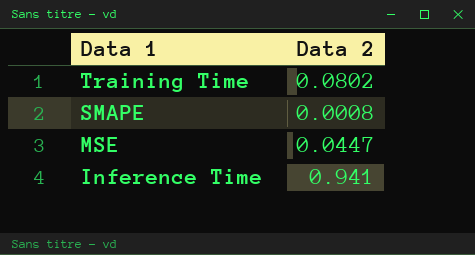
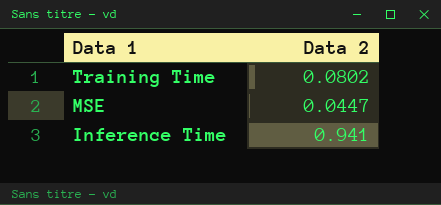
row SMAPE: 0.0008 -> none

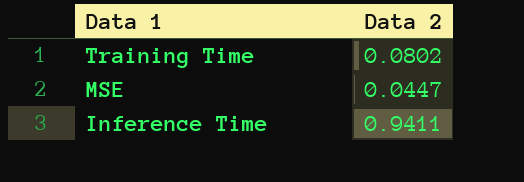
Inference Time | Data 2: 0.941 -> 0.9411

